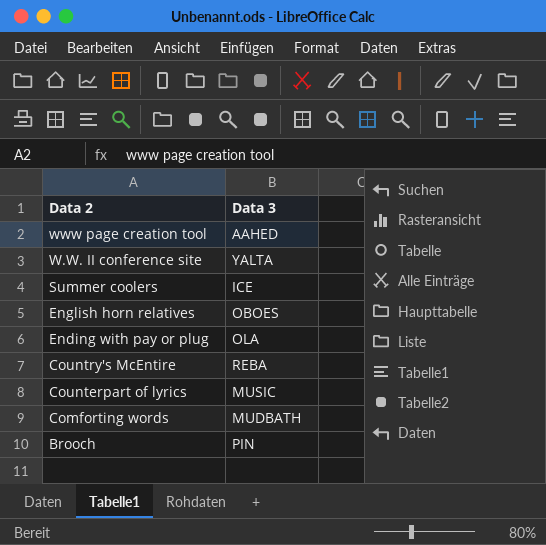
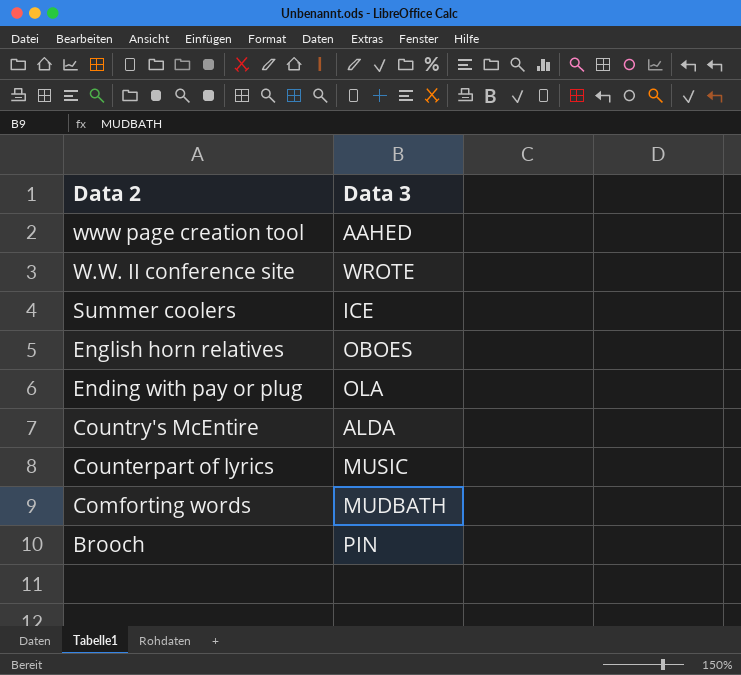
W.W. II conference site | Data 3: YALTA -> WROTE
Country's McEntire | Data 3: REBA -> ALDA

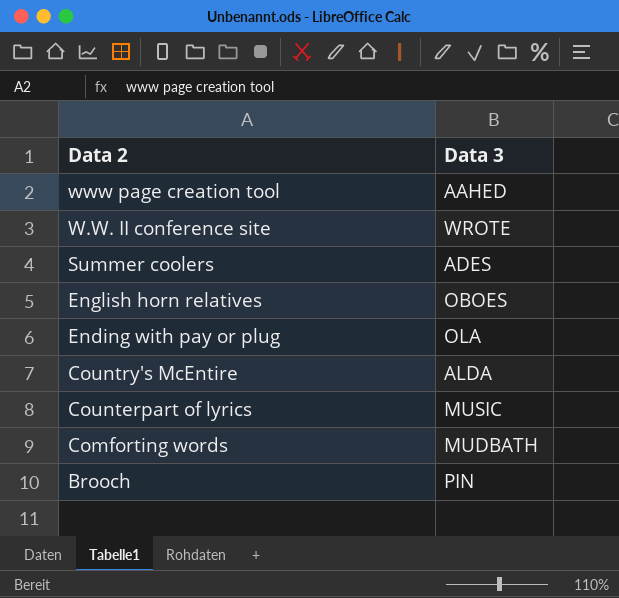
Summer coolers | Data 3: ICE -> ADES

